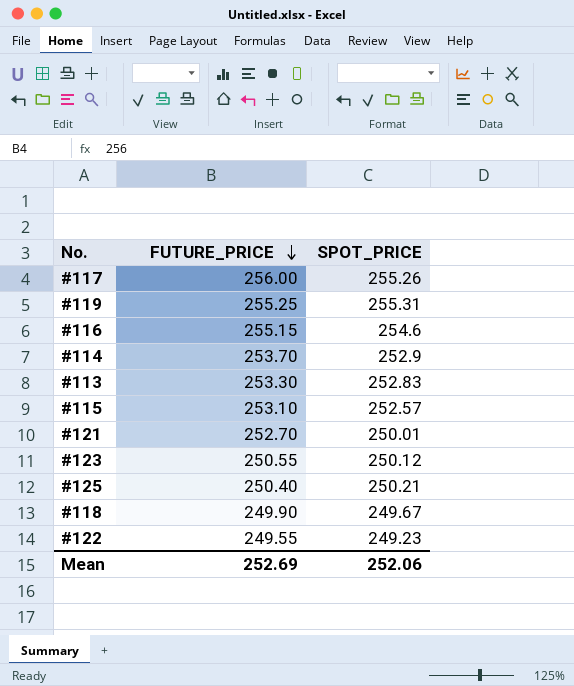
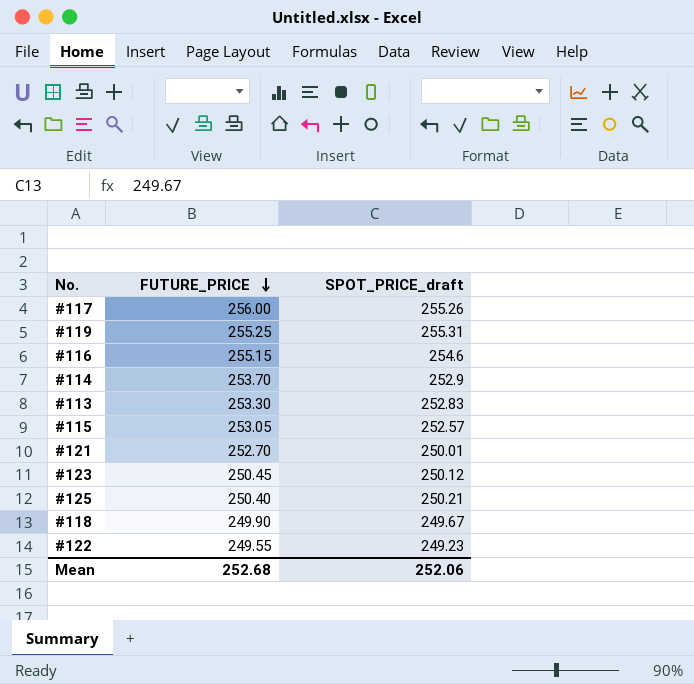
column name: SPOT_PRICE -> SPOT_PRICE_draft
#115 | FUTURE_PRICE: 253.10 -> 253.05
#123 | FUTURE_PRICE: 250.55 -> 250.45
Mean | FUTURE_PRICE: 252.69 -> 252.68

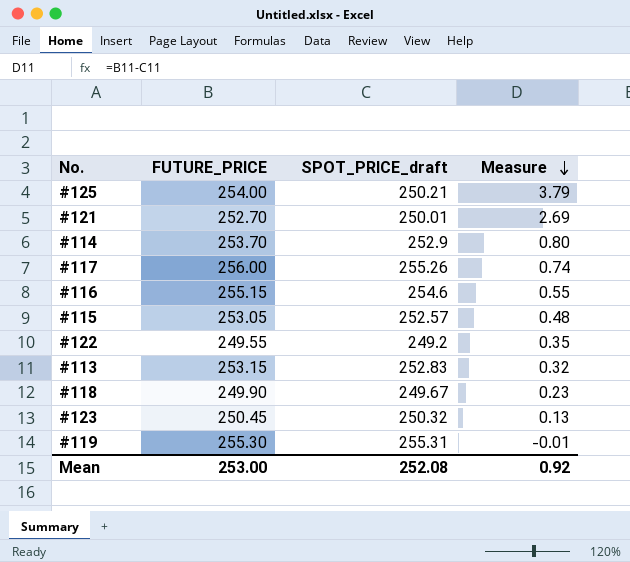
row order: FUTURE_PRICE descending -> Measure descending
column Measure | formula: none -> [FUTURE_PRICE] - [SPOT_PRICE_draft]
#125 | FUTURE_PRICE: 250.40 -> 254.00
#122 | SPOT_PRICE_draft: 249.23 -> 249.2
#113 | FUTURE_PRICE: 253.30 -> 253.15
#123 | SPOT_PRICE_draft: 250.12 -> 250.32
#119 | FUTURE_PRICE: 255.25 -> 255.30
Mean | FUTURE_PRICE: 252.68 -> 253.00
Mean | SPOT_PRICE_draft: 252.06 -> 252.08

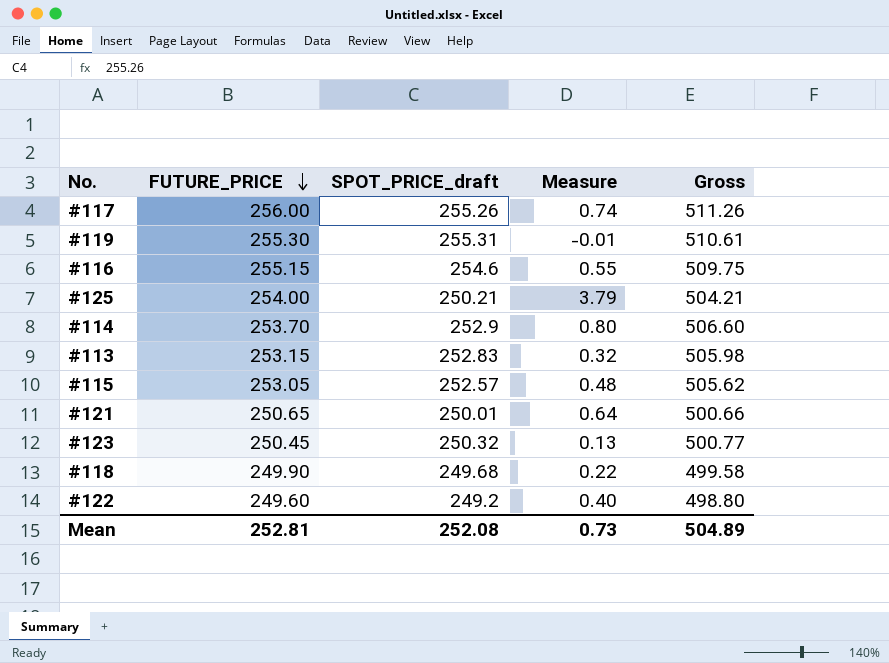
row order: Measure descending -> FUTURE_PRICE descending
column Gross | formula: none -> [FUTURE_PRICE] + [SPOT_PRICE_draft]
#121 | FUTURE_PRICE: 252.70 -> 250.65
#121 | Measure: 2.69 -> 0.64
#118 | SPOT_PRICE_draft: 249.67 -> 249.68
#118 | Measure: 0.23 -> 0.22
#122 | FUTURE_PRICE: 249.55 -> 249.60
#122 | Measure: 0.35 -> 0.40
Mean | FUTURE_PRICE: 253.00 -> 252.81
Mean | Measure: 0.92 -> 0.73

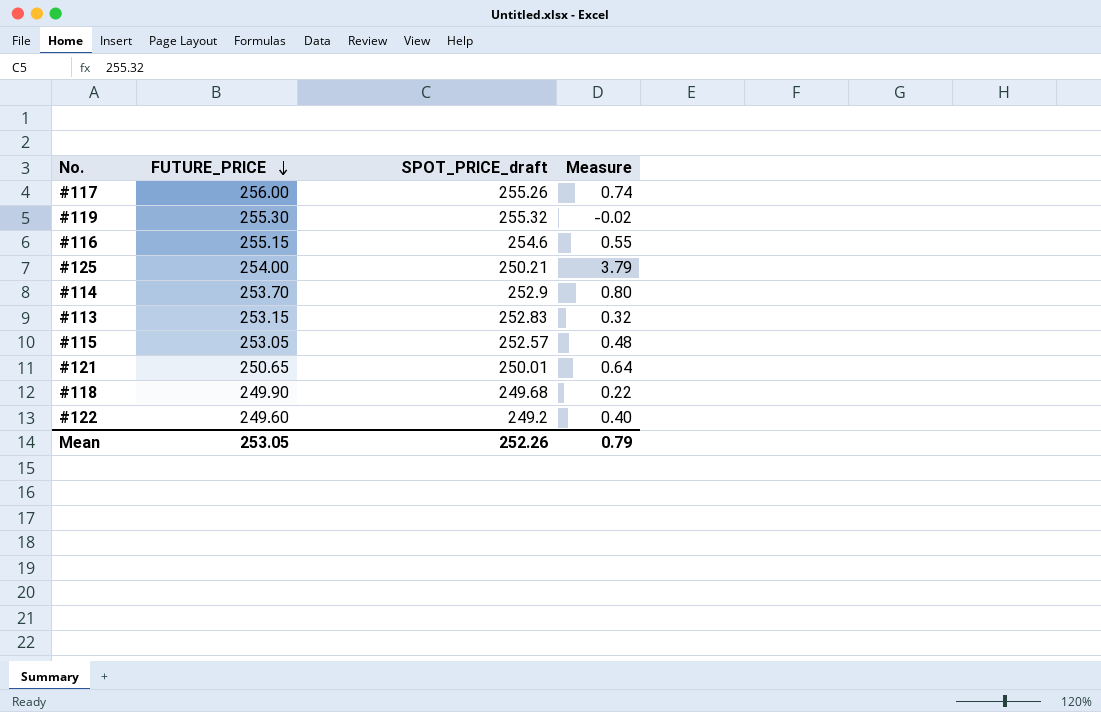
column Gross | formula: [FUTURE_PRICE] + [SPOT_PRICE_draft] -> none
row #123: 250.45 | 250.32 | 0.13 | 500.77 -> none
#119 | SPOT_PRICE_draft: 255.31 -> 255.32
#119 | Measure: -0.01 -> -0.02
Mean | FUTURE_PRICE: 252.81 -> 253.05
Mean | SPOT_PRICE_draft: 252.08 -> 252.26
Mean | Measure: 0.73 -> 0.79

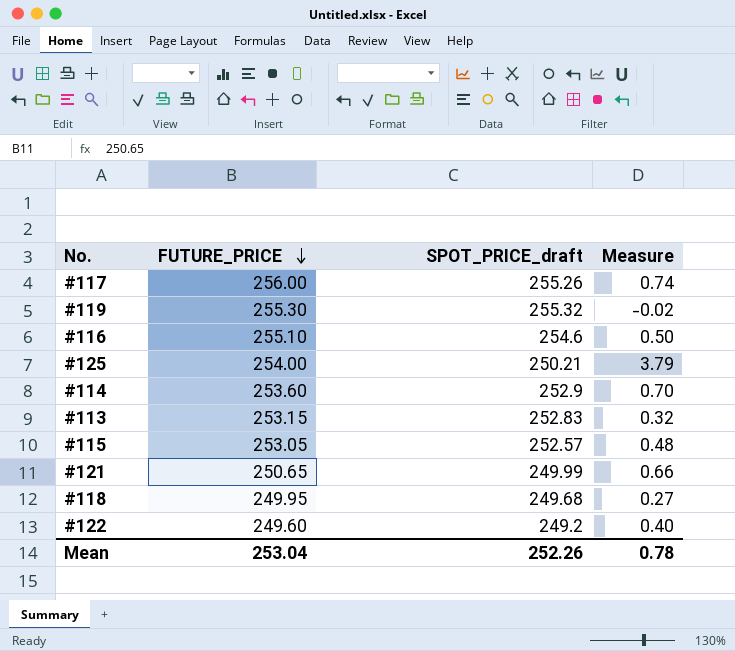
#116 | FUTURE_PRICE: 255.15 -> 255.10
#116 | Measure: 0.55 -> 0.50
#114 | FUTURE_PRICE: 253.70 -> 253.60
#114 | Measure: 0.80 -> 0.70
#121 | SPOT_PRICE_draft: 250.01 -> 249.99
#121 | Measure: 0.64 -> 0.66
#118 | FUTURE_PRICE: 249.90 -> 249.95
#118 | Measure: 0.22 -> 0.27
Mean | FUTURE_PRICE: 253.05 -> 253.04
Mean | Measure: 0.79 -> 0.78

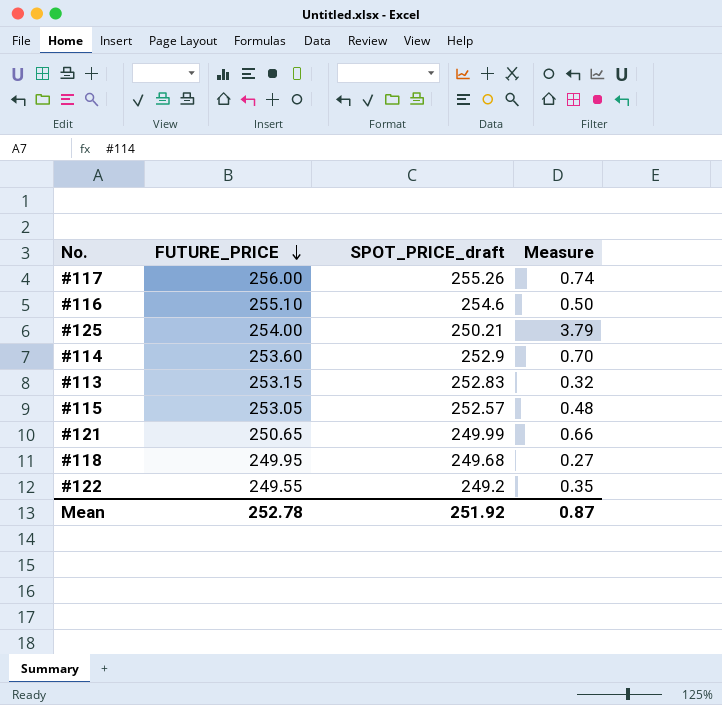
row #119: 255.30 | 255.32 | -0.02 -> none
#122 | FUTURE_PRICE: 249.60 -> 249.55
#122 | Measure: 0.40 -> 0.35
Mean | FUTURE_PRICE: 253.04 -> 252.78
Mean | SPOT_PRICE_draft: 252.26 -> 251.92
Mean | Measure: 0.78 -> 0.87

